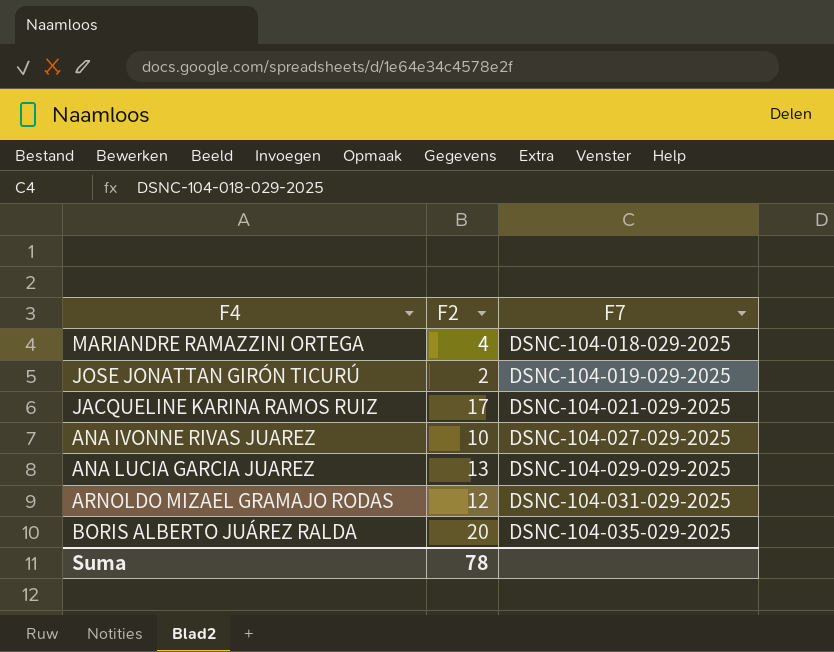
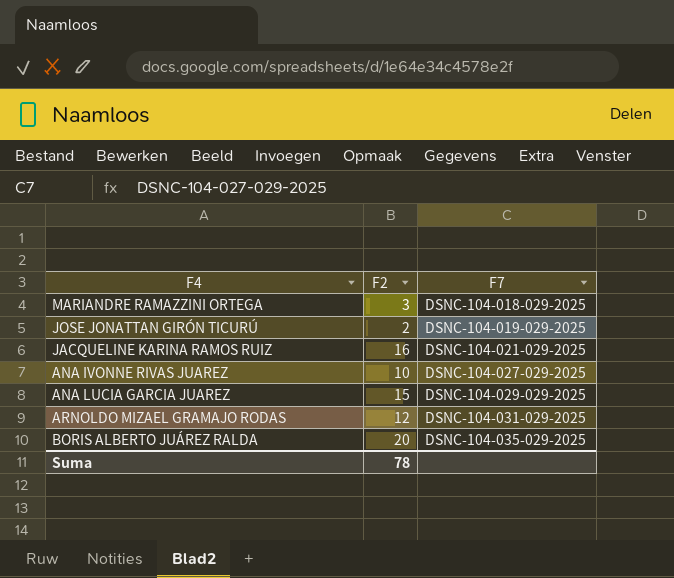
MARIANDRE RAMAZZINI ORTEGA | F2: 4 -> 3
JACQUELINE KARINA RAMOS RUIZ | F2: 17 -> 16
ANA LUCIA GARCIA JUAREZ | F2: 13 -> 15

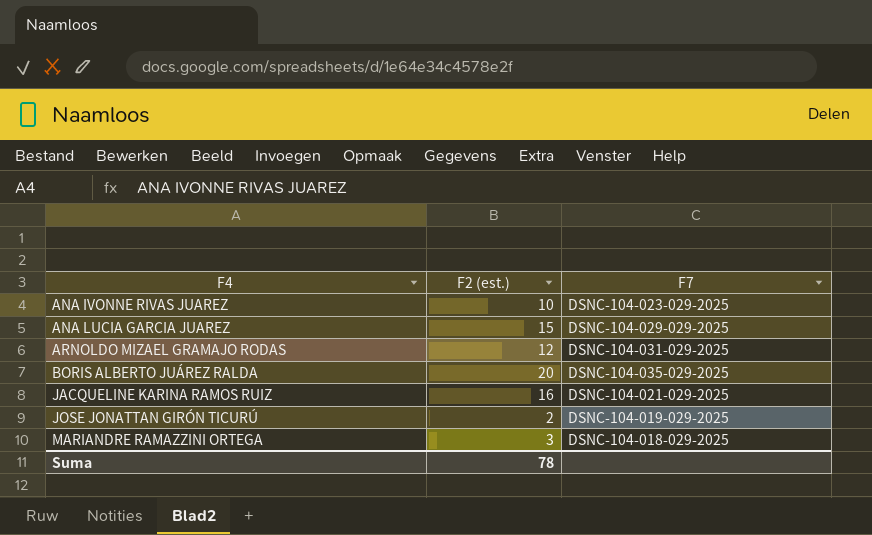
row order: F7 ascending -> F4 ascending
column name: F2 -> F2 (est.)
ANA IVONNE RIVAS JUAREZ | F7: DSNC-104-027-029-2025 -> DSNC-104-023-029-2025

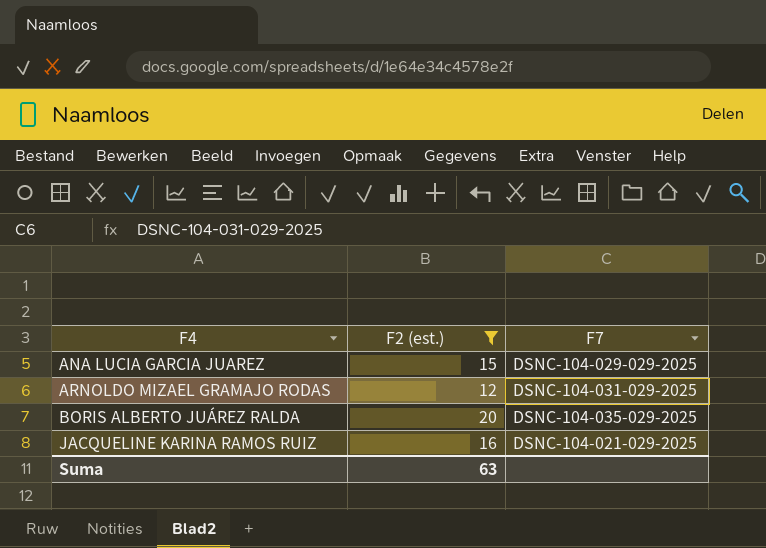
filter: none -> F2 (est.) >= 12
Suma | F2 (est.): 78 -> 63

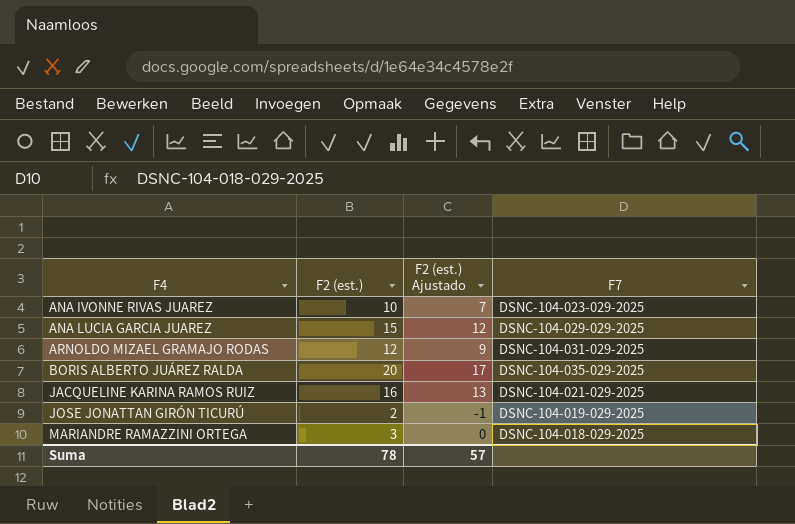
filter: F2 (est.) >= 12 -> none
column F2 (est.) Ajustado | formula: none -> [F2 (est.)] - 3
Suma | F2 (est.): 63 -> 78

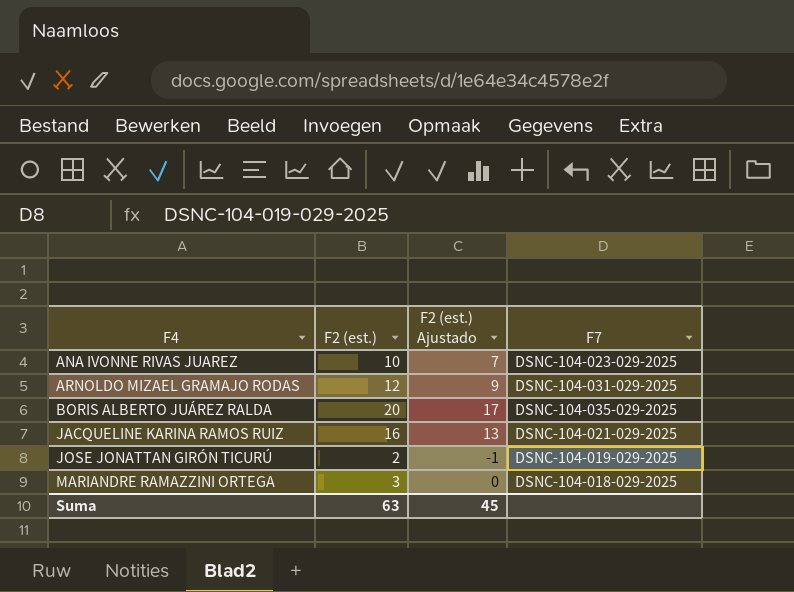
row ANA LUCIA GARCIA JUAREZ: 15 | 12 | DSNC-104-029-029-2025 -> none
Suma | F2 (est.): 78 -> 63
Suma | F2 (est.) Ajustado: 57 -> 45

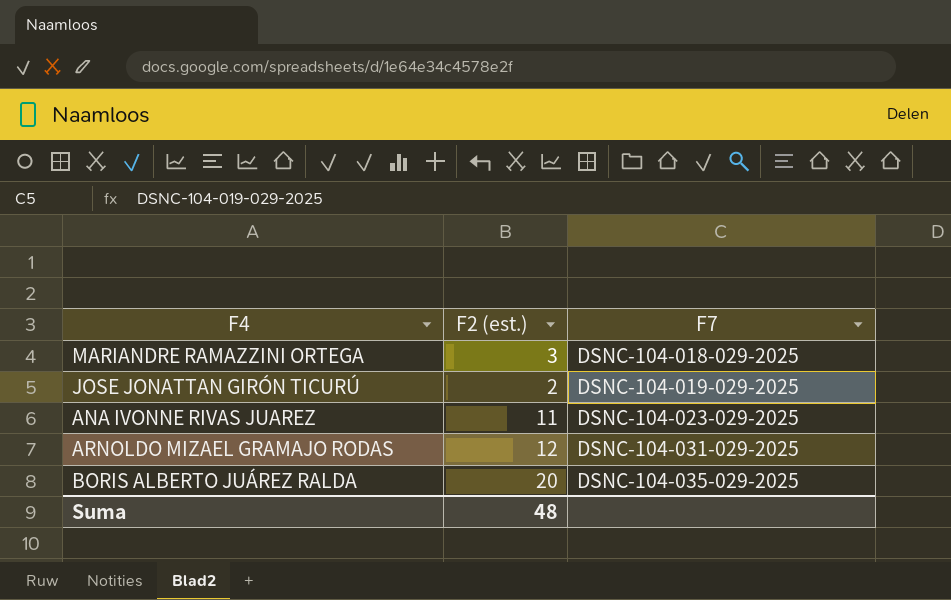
row order: F4 ascending -> F7 ascending
column F2 (est.) Ajustado | formula: [F2 (est.)] - 3 -> none
row JACQUELINE KARINA RAMOS RUIZ: 16 | 13 | DSNC-104-021-029-2025 -> none
ANA IVONNE RIVAS JUAREZ | F2 (est.): 10 -> 11
Suma | F2 (est.): 63 -> 48

